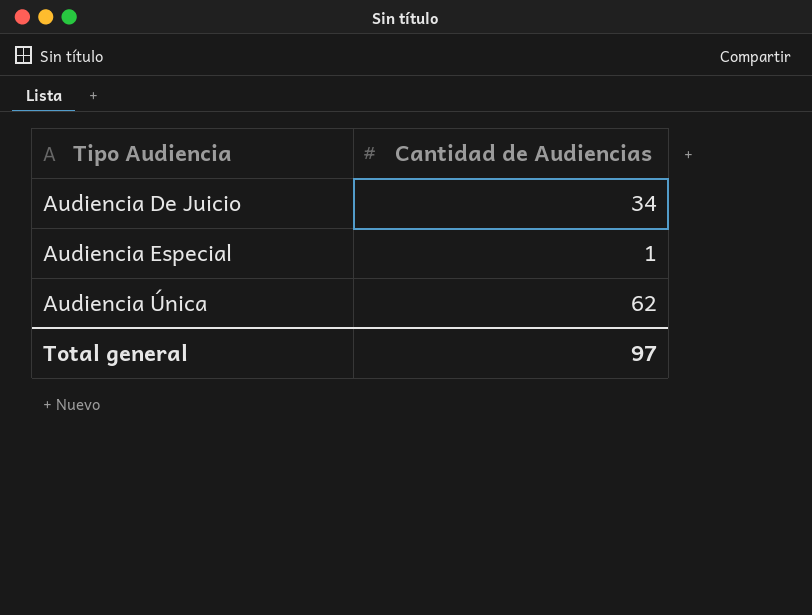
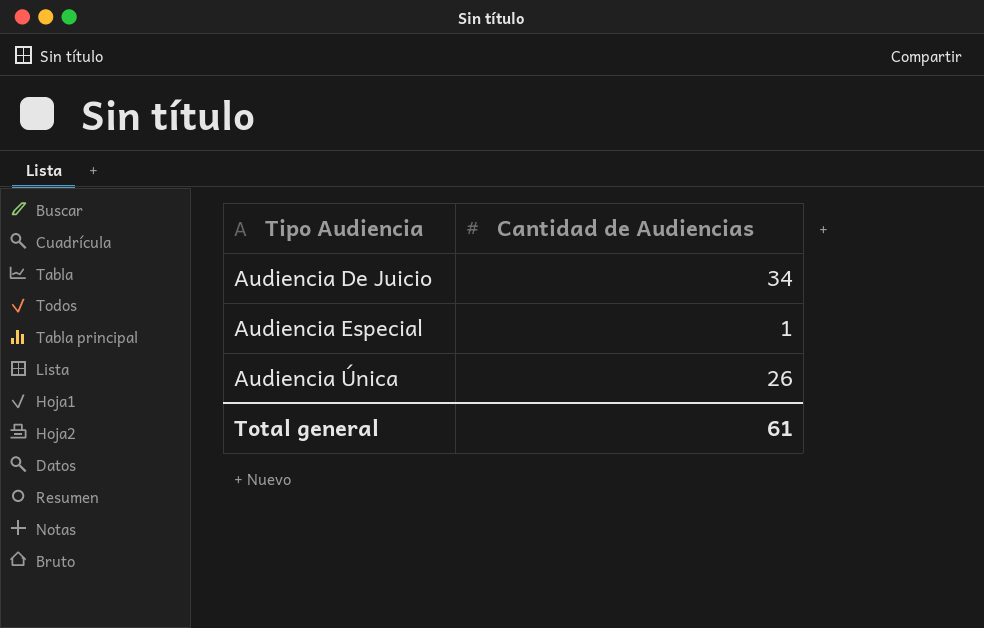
Audiencia Única | Cantidad de Audiencias: 62 -> 26
Total general | Cantidad de Audiencias: 97 -> 61

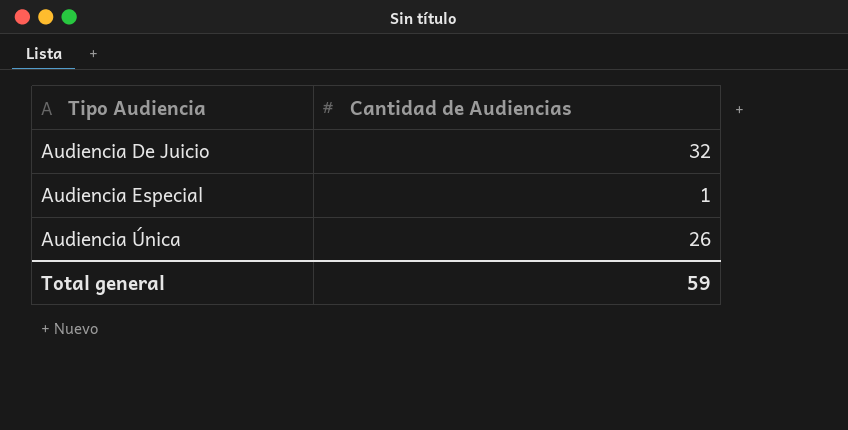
Audiencia De Juicio | Cantidad de Audiencias: 34 -> 32
Total general | Cantidad de Audiencias: 61 -> 59

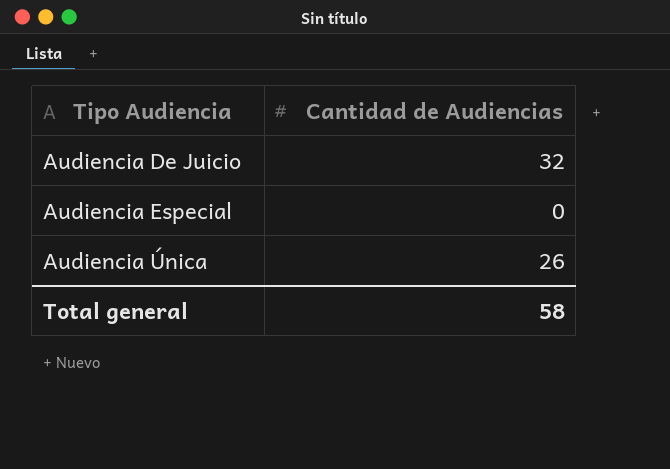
Audiencia Especial | Cantidad de Audiencias: 1 -> 0
Total general | Cantidad de Audiencias: 59 -> 58

